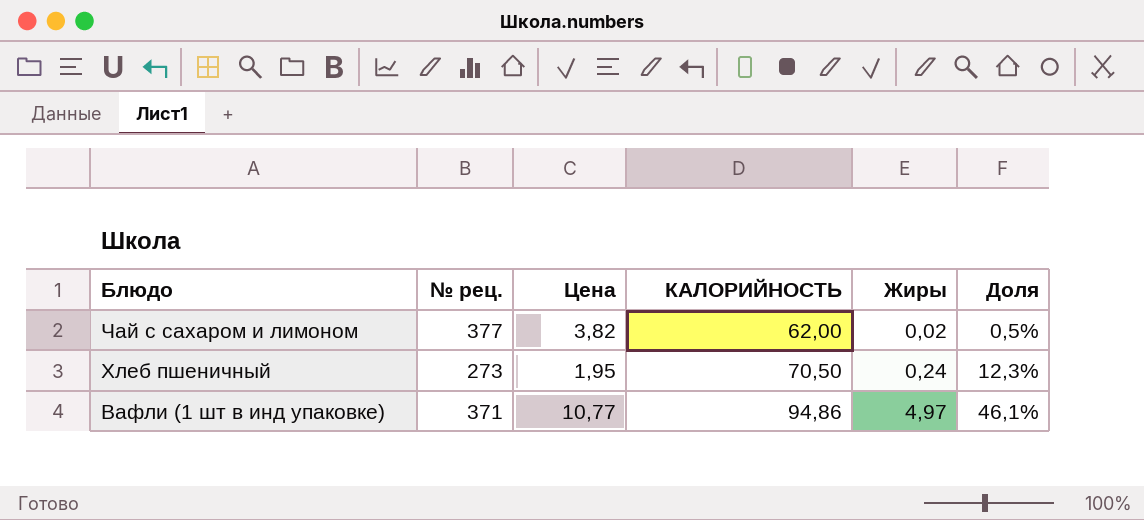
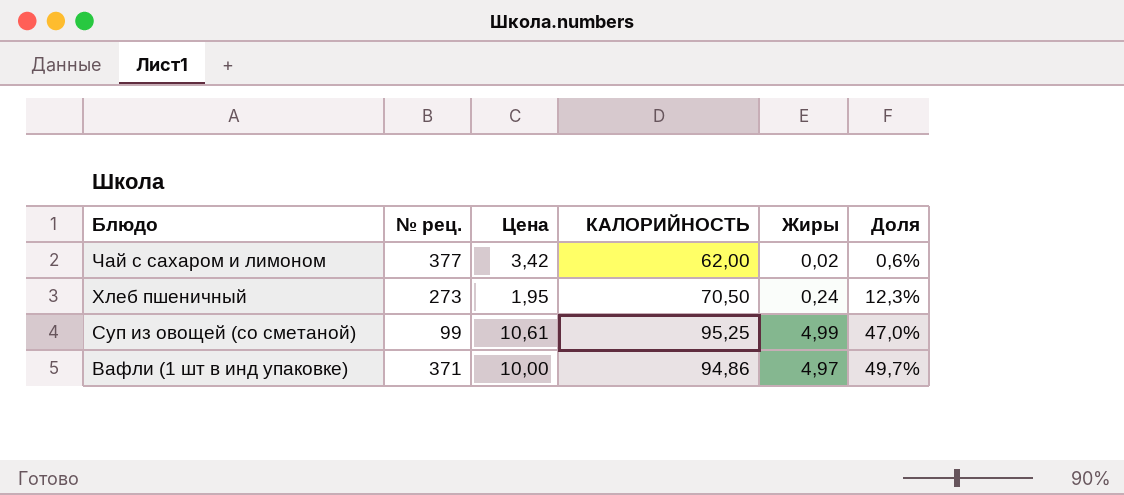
Чай с сахаром и лимоном | Цена: 3,82 -> 3,42
Чай с сахаром и лимоном | Доля: 0,5% -> 0,6%
row Суп из овощей (со сметаной): none -> 99 | 10,61 | 95,25 | 4,99 | 47,0%
Вафли (1 шт в инд упаковке) | Цена: 10,77 -> 10,00
Вафли (1 шт в инд упаковке) | Доля: 46,1% -> 49,7%

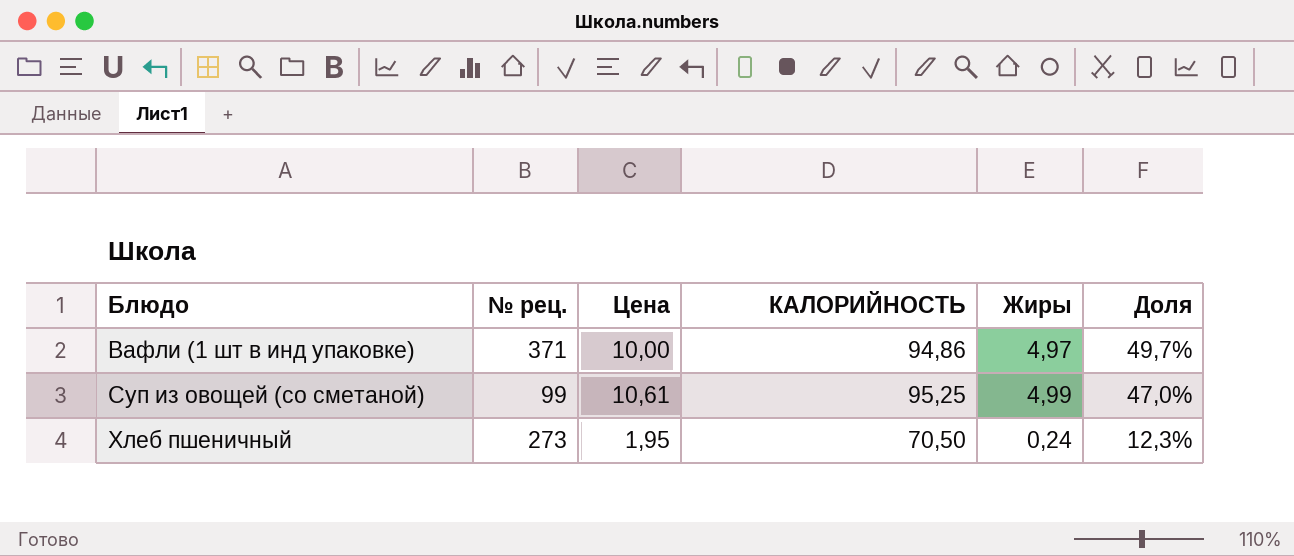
row order: Блюдо descending -> Блюдо ascending
row Чай с сахаром и лимоном: 377 | 3,42 | 62,00 | 0,02 | 0,6% -> none

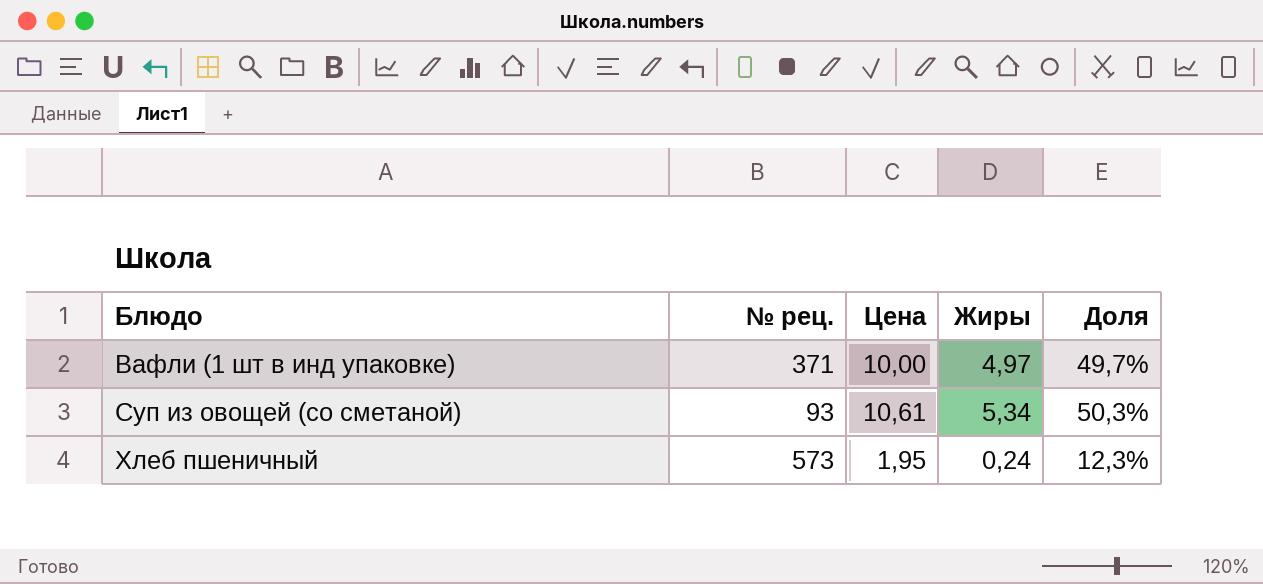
column КАЛОРИЙНОСТЬ | position: 4 -> none
Суп из овощей (со сметаной) | № рец.: 99 -> 93
Суп из овощей (со сметаной) | Жиры: 4,99 -> 5,34
Суп из овощей (со сметаной) | Доля: 47,0% -> 50,3%
Хлеб пшеничный | № рец.: 273 -> 573

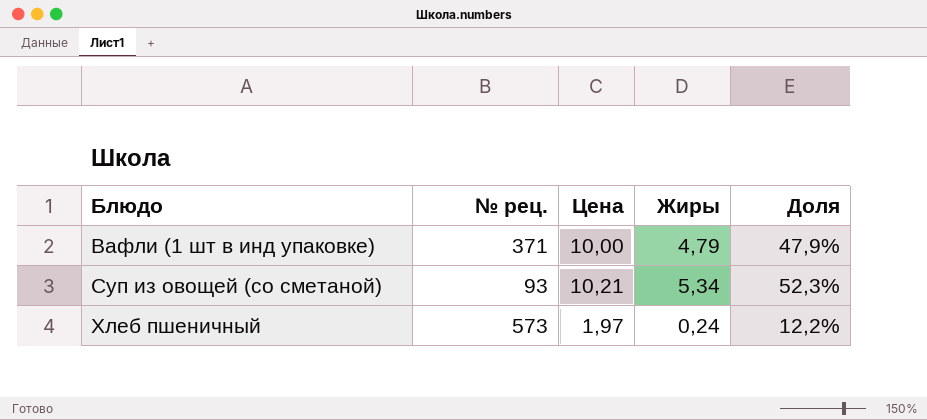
Вафли (1 шт в инд упаковке) | Жиры: 4,97 -> 4,79
Вафли (1 шт в инд упаковке) | Доля: 49,7% -> 47,9%
Суп из овощей (со сметаной) | Цена: 10,61 -> 10,21
Суп из овощей (со сметаной) | Доля: 50,3% -> 52,3%
Хлеб пшеничный | Цена: 1,95 -> 1,97
Хлеб пшеничный | Доля: 12,3% -> 12,2%

